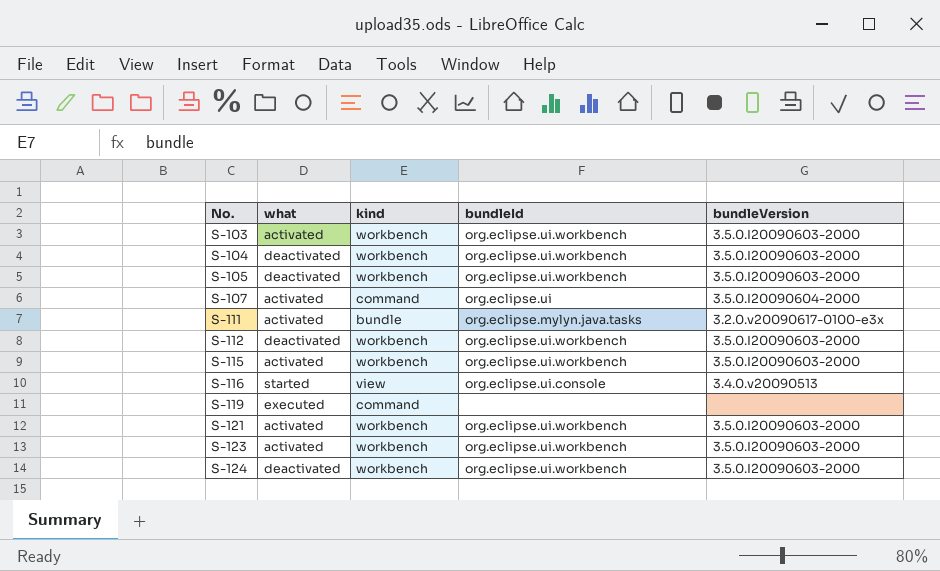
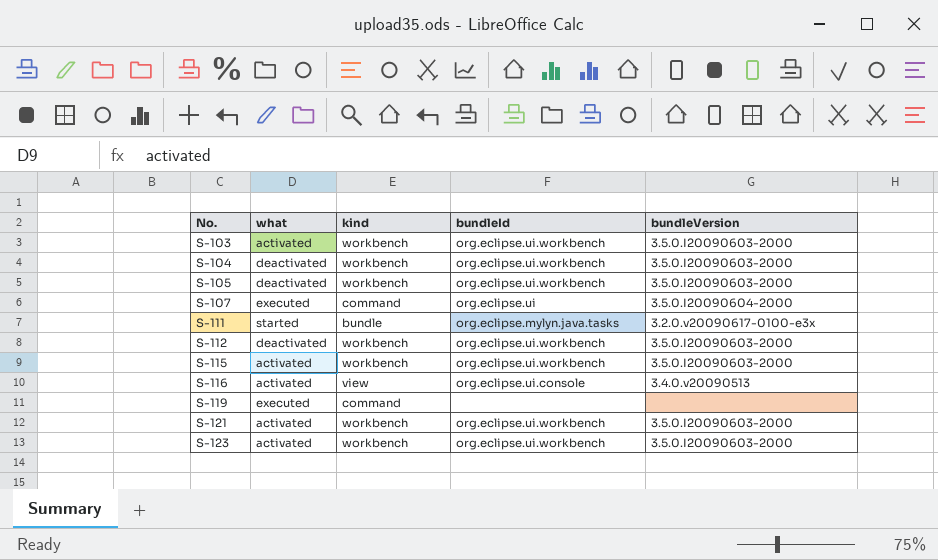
row S-124: deactivated | workbench | org.eclipse.ui.workbench | 3.5.0.I20090603-2000 -> none
S-107 | what: activated -> executed
S-111 | what: activated -> started
S-116 | what: started -> activated

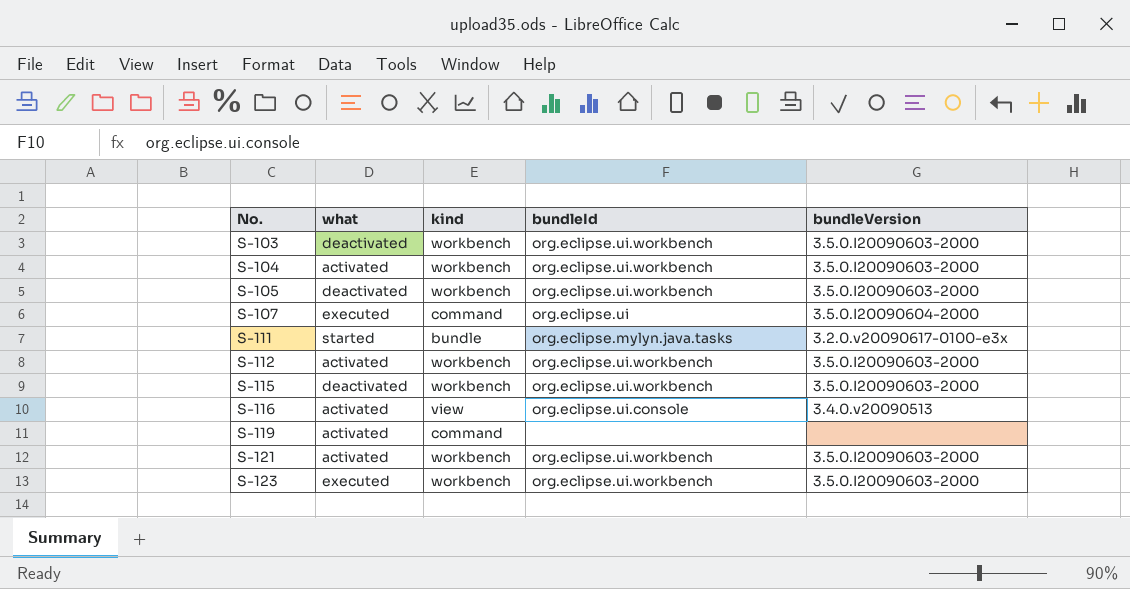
S-103 | what: activated -> deactivated
S-104 | what: deactivated -> activated
S-112 | what: deactivated -> activated
S-115 | what: activated -> deactivated
S-119 | what: executed -> activated
S-123 | what: activated -> executed

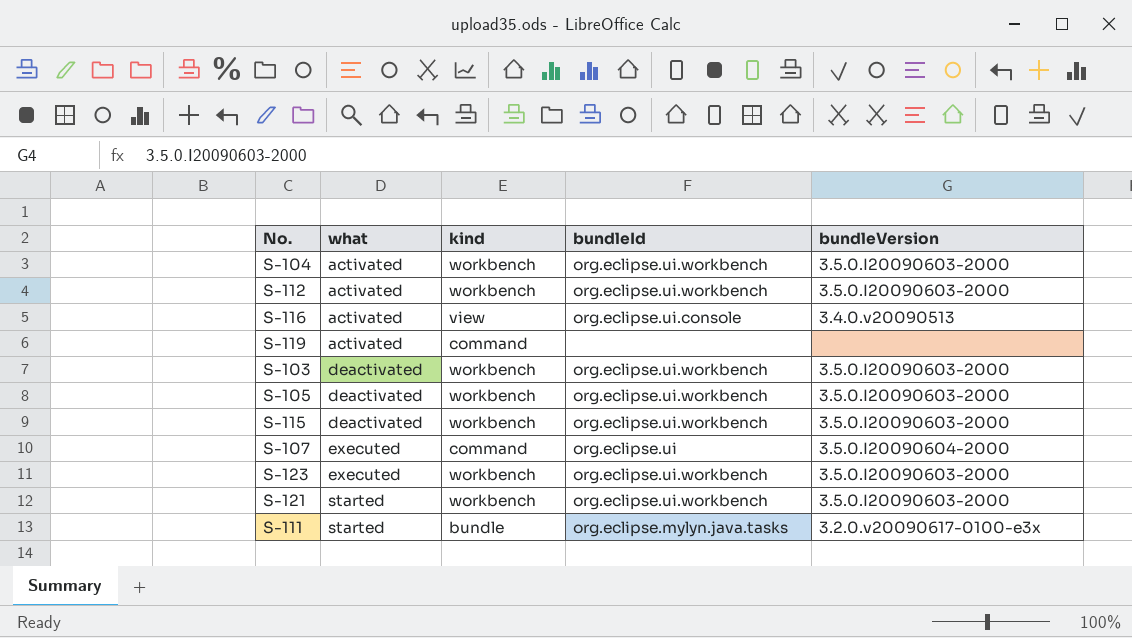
row order: No. ascending -> what ascending
S-121 | what: activated -> started

